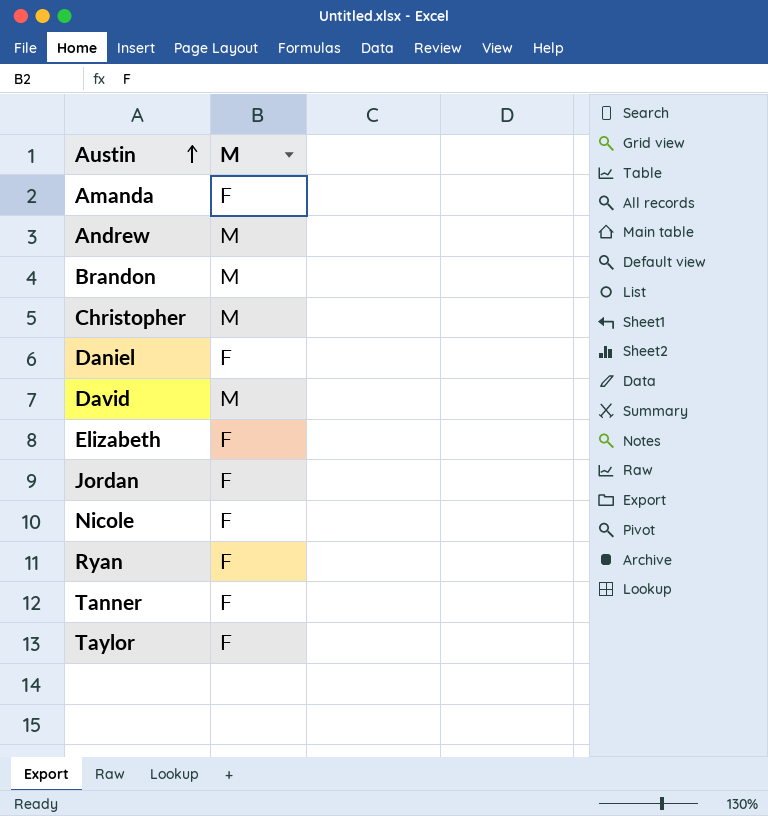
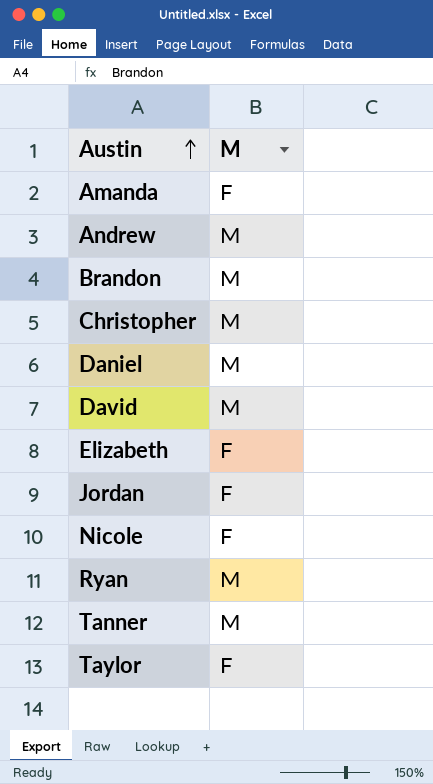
Daniel | M: F -> M
Ryan | M: F -> M
Tanner | M: F -> M

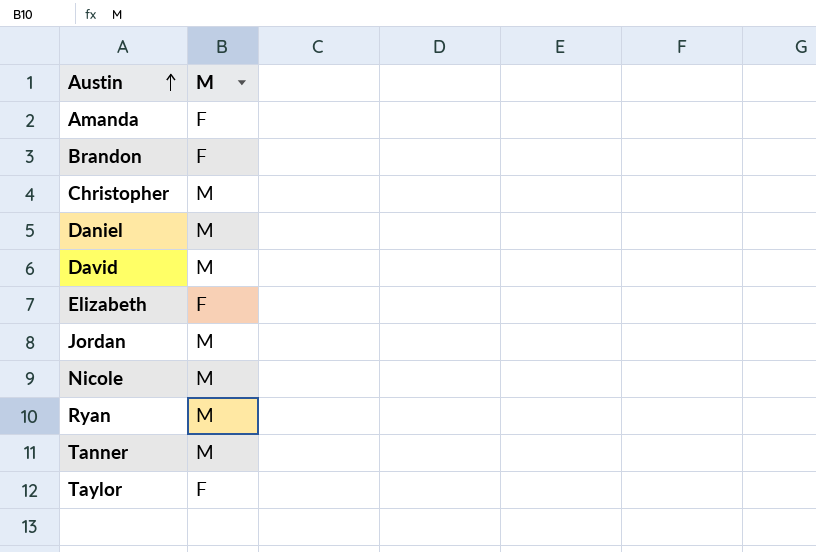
row Andrew: M -> none
Brandon | M: M -> F
Jordan | M: F -> M
Nicole | M: F -> M

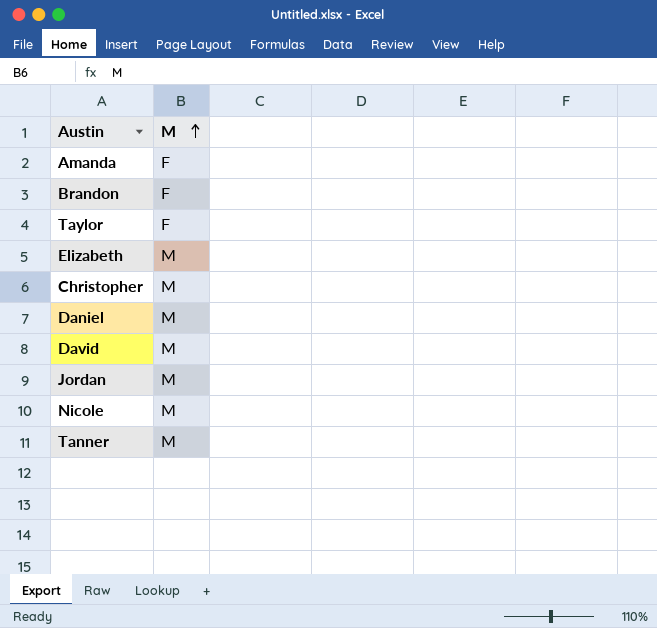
row order: Austin ascending -> M ascending
row Ryan: M -> none
Elizabeth | M: F -> M

